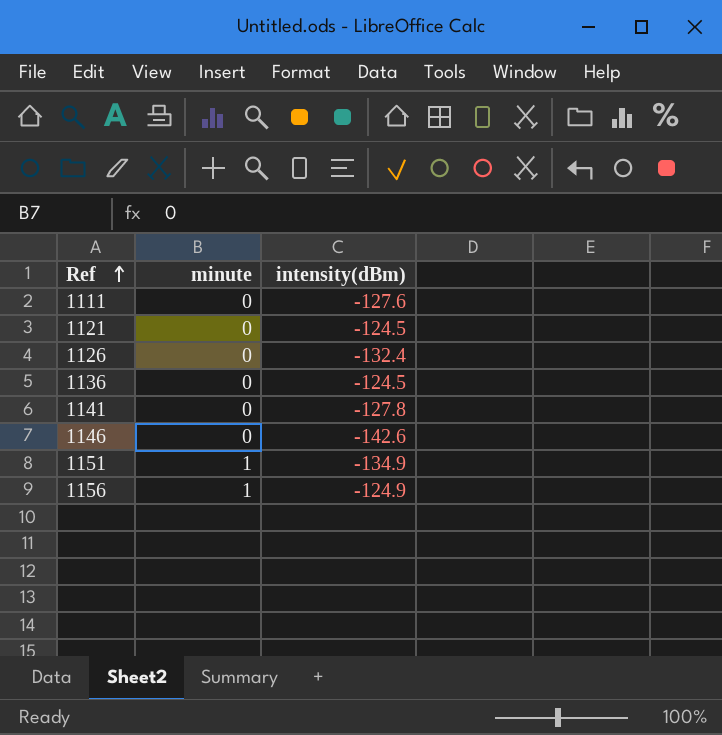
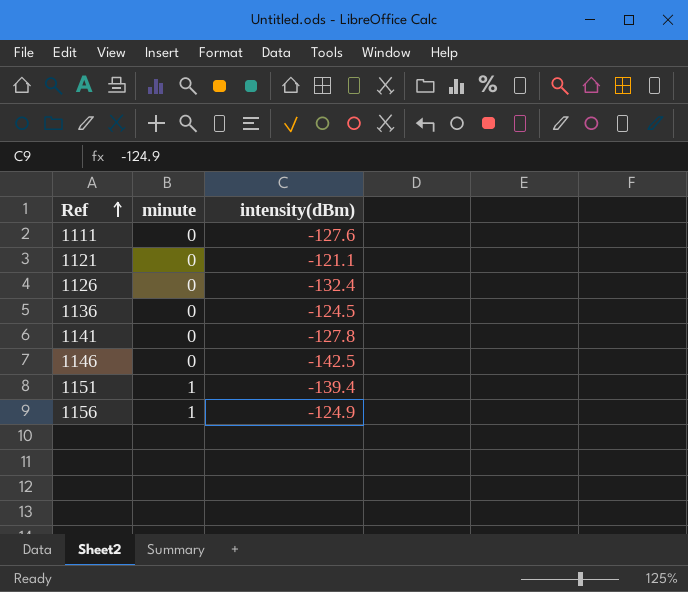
1121 | intensity(dBm): -124.5 -> -121.1
1146 | intensity(dBm): -142.6 -> -142.5
1151 | intensity(dBm): -134.9 -> -139.4

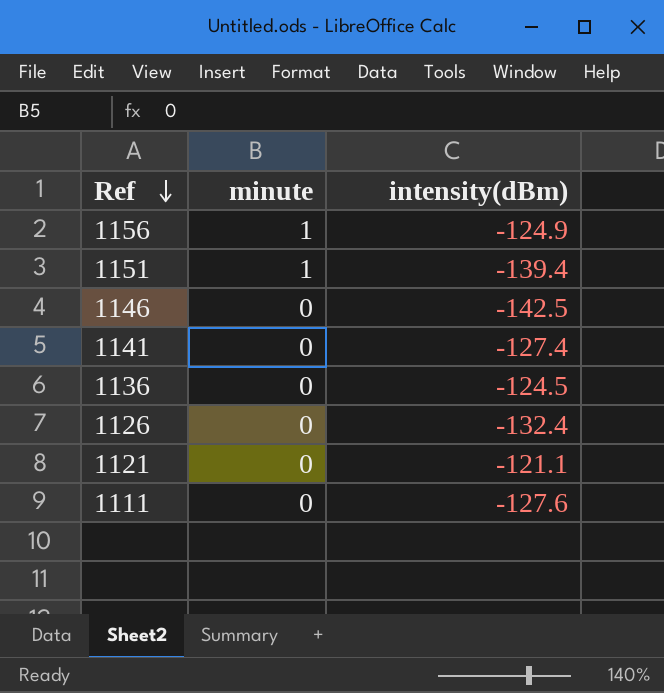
row order: Ref ascending -> Ref descending
1141 | intensity(dBm): -127.8 -> -127.4

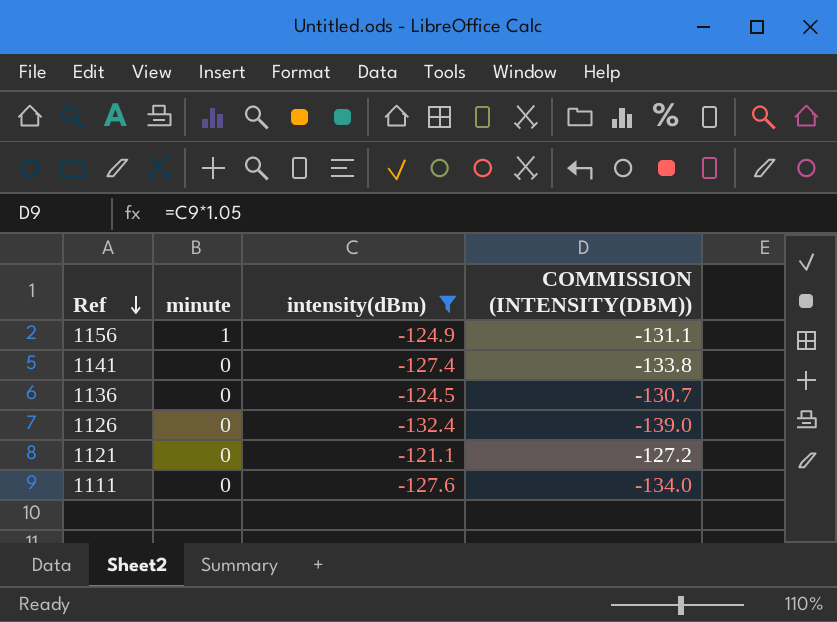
filter: none -> intensity(dBm) >= -132.4
column COMMISSION (INTENSITY(DBM)) | formula: none -> [intensity(dBm)] * 1.05

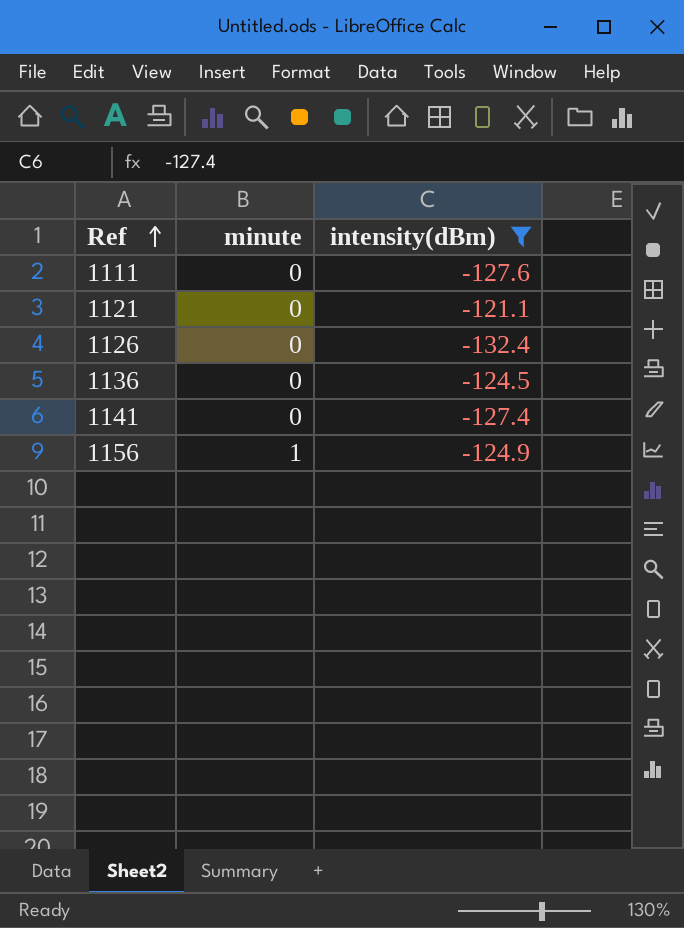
row order: Ref descending -> Ref ascending
column COMMISSION (INTENSITY(DBM)) | formula: [intensity(dBm)] * 1.05 -> none

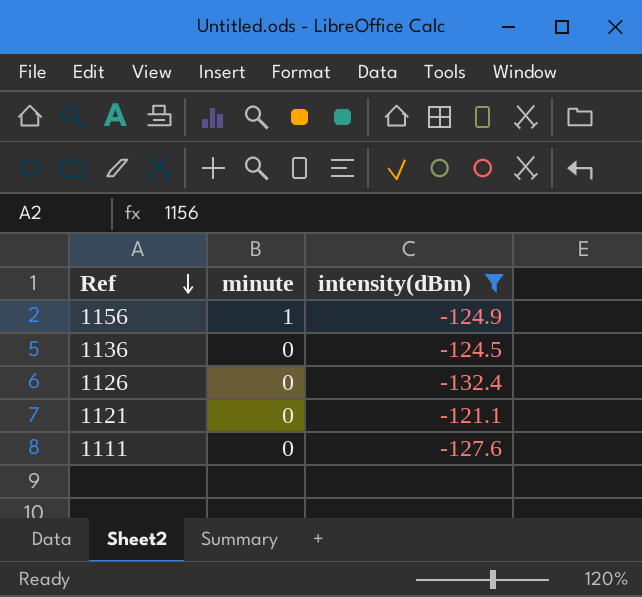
row order: Ref ascending -> Ref descending
row 1141: 0 | -127.4 -> none

